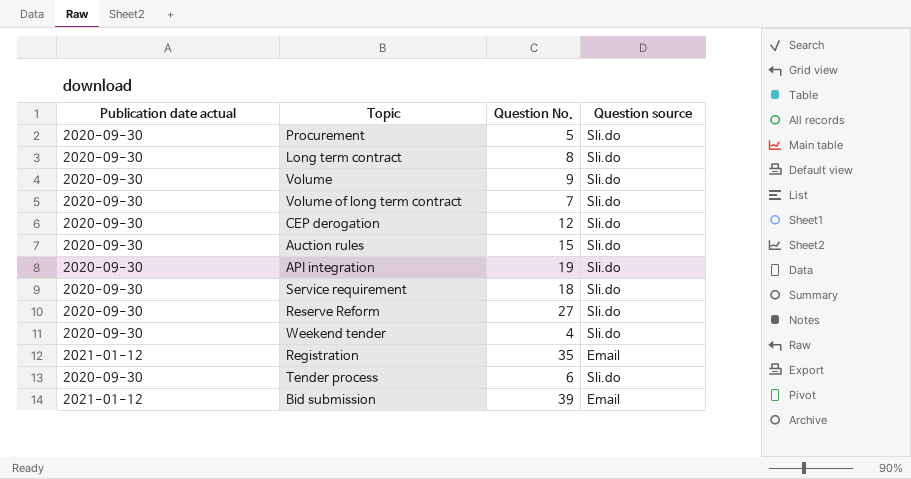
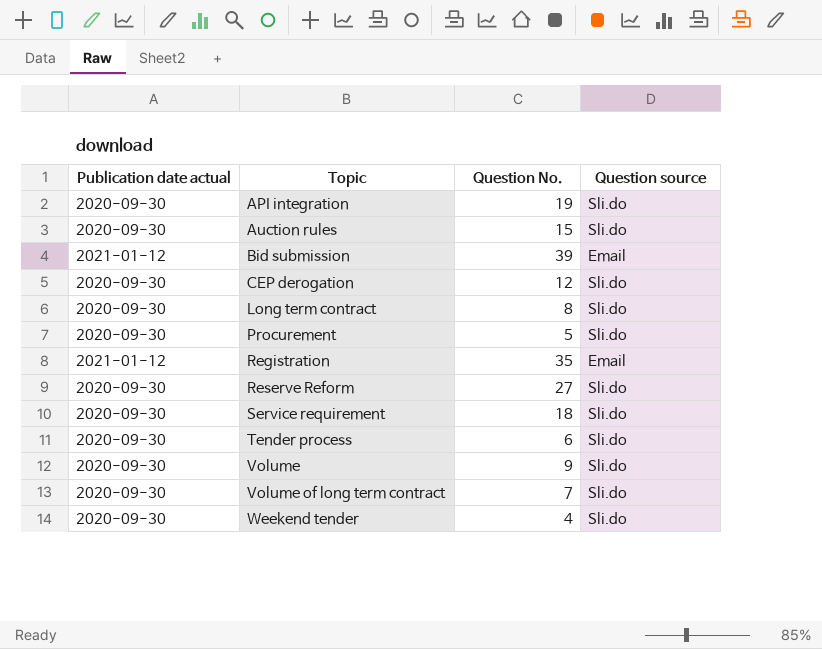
row order: none -> Topic ascending

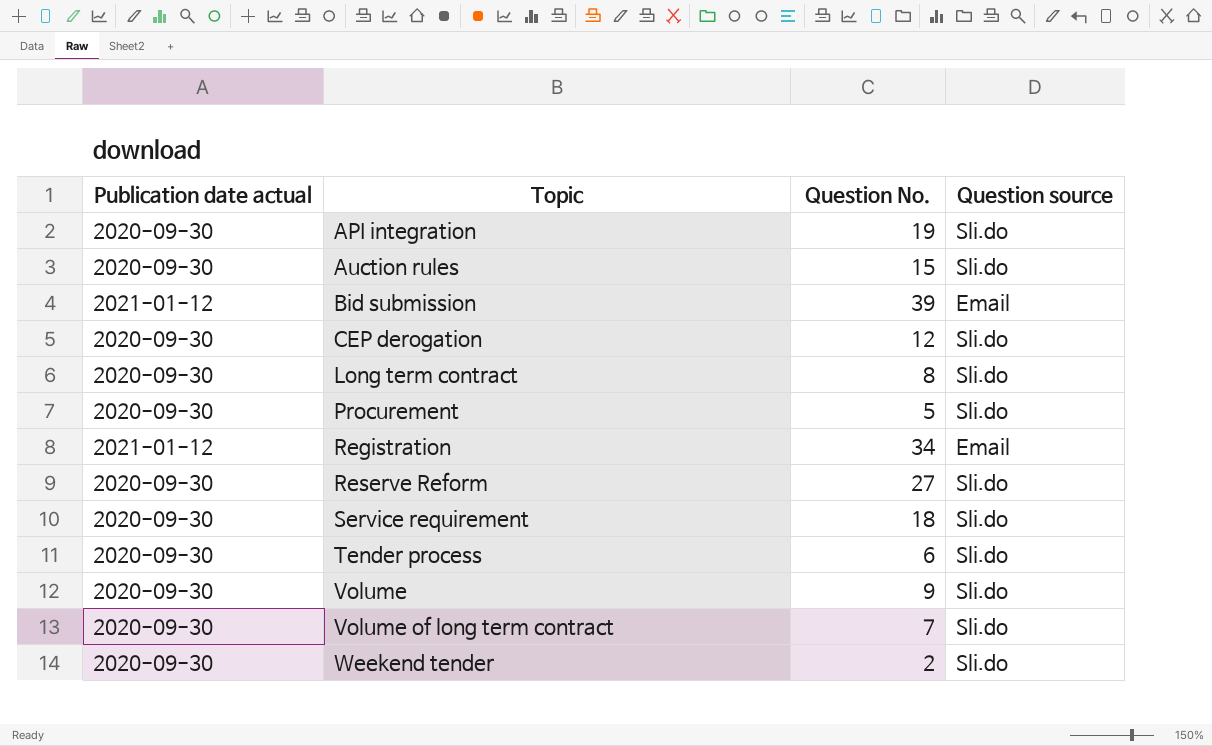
Registration | Question No.: 35 -> 34
Weekend tender | Question No.: 4 -> 2

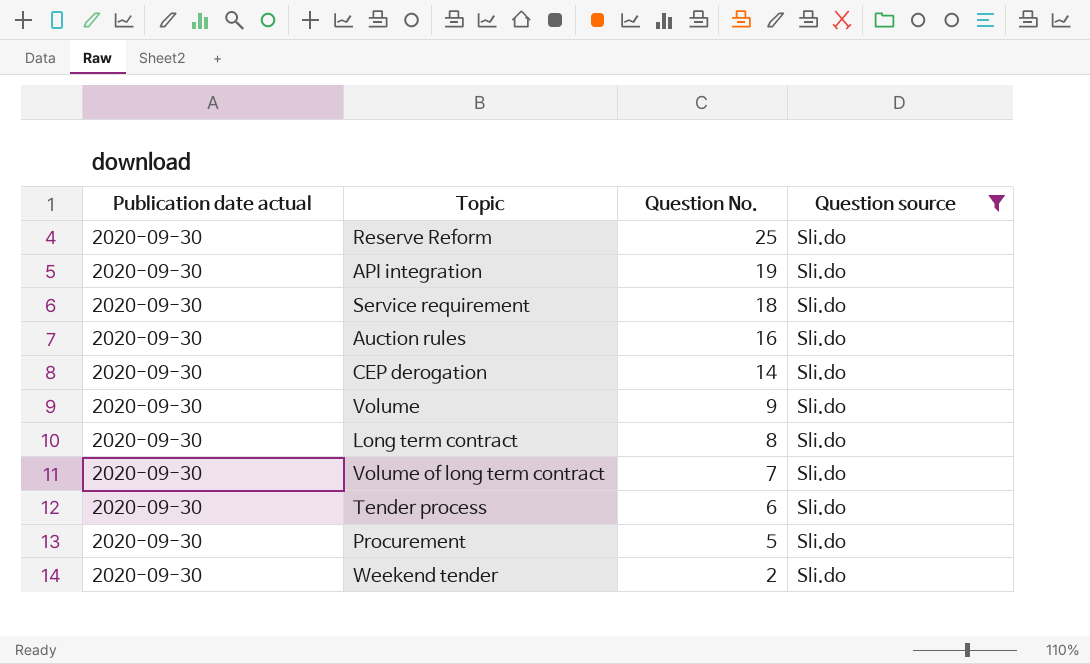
filter: none -> Question source = Sli.do
row order: Topic ascending -> Question No. descending
Reserve Reform | Question No.: 27 -> 25
Auction rules | Question No.: 15 -> 16
CEP derogation | Question No.: 12 -> 14

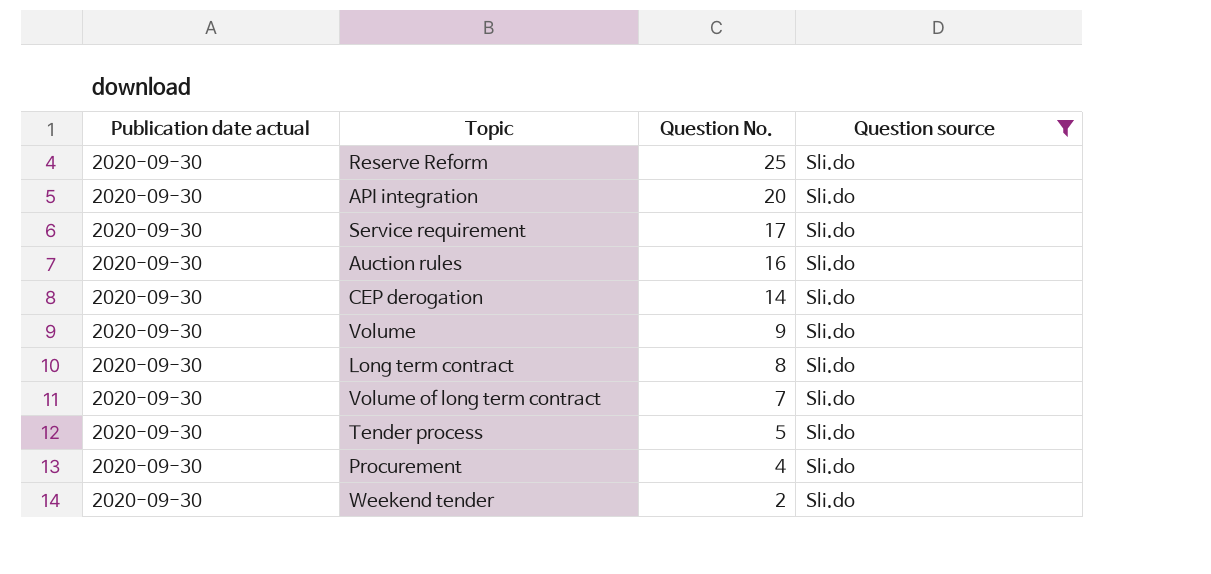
API integration | Question No.: 19 -> 20
Service requirement | Question No.: 18 -> 17
Tender process | Question No.: 6 -> 5
Procurement | Question No.: 5 -> 4

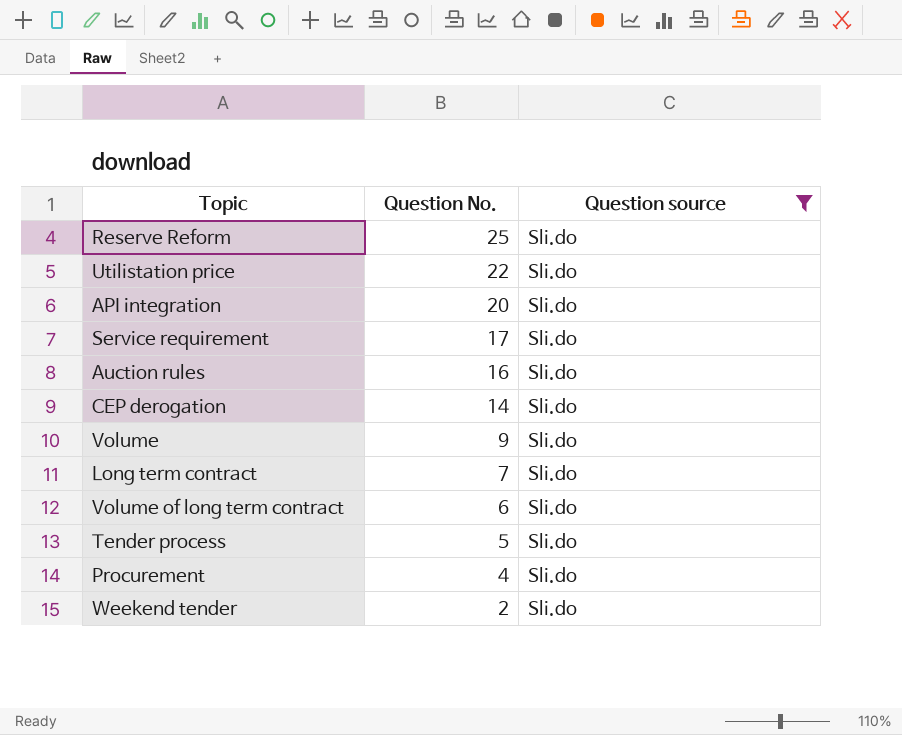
column Publication date actual | position: 1 -> none
row Utilistation price: none -> 22 | Sli.do
Long term contract | Question No.: 8 -> 7
Volume of long term contract | Question No.: 7 -> 6

